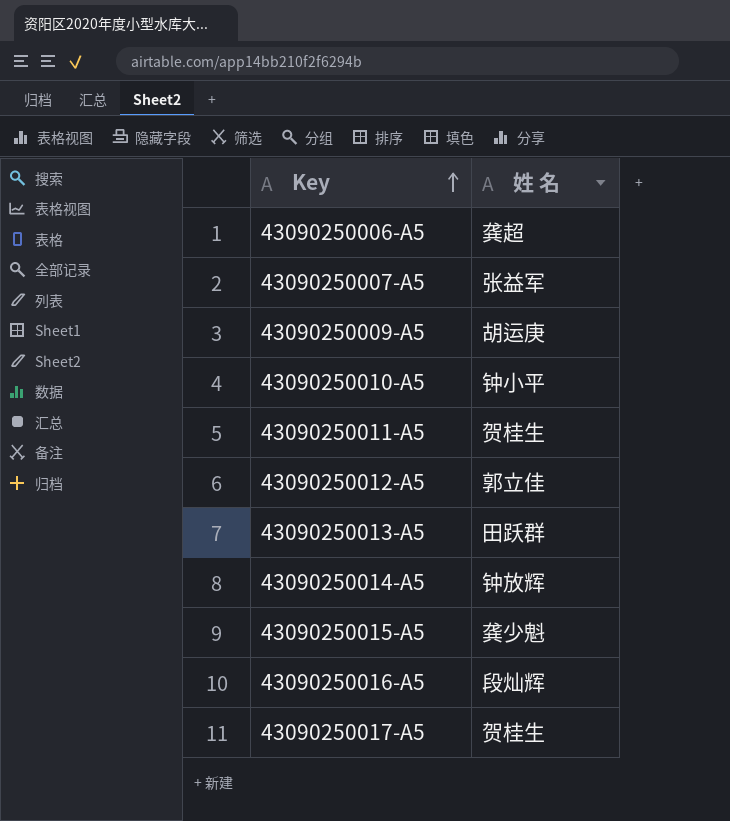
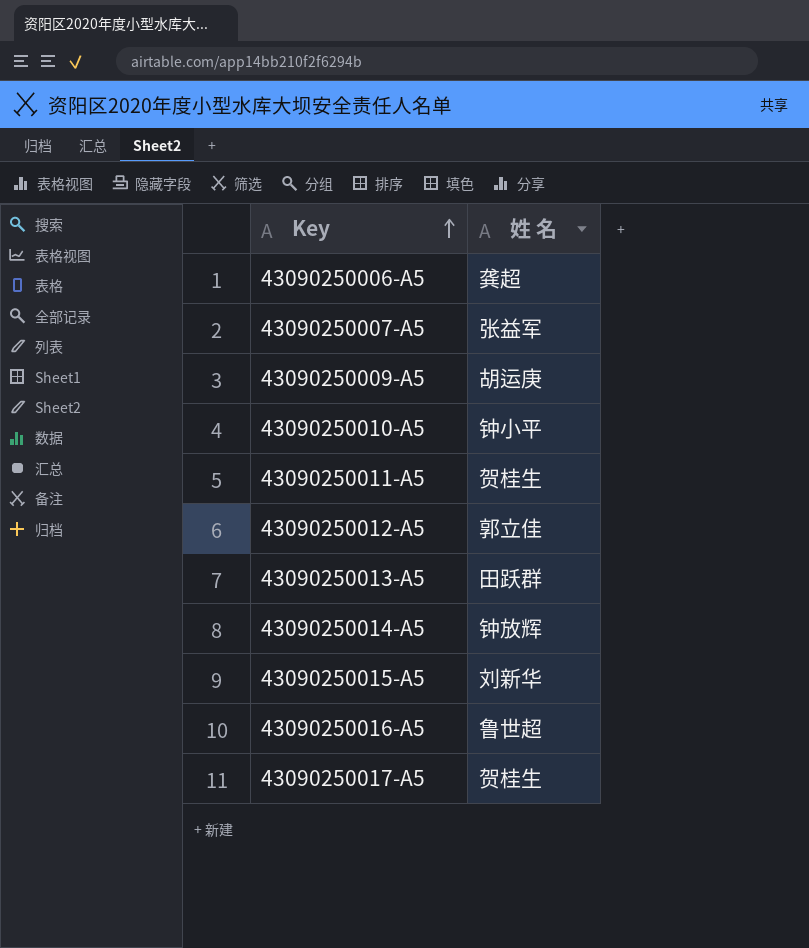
43090250015-A5 | 姓 名: 龚少魁 -> 刘新华
43090250016-A5 | 姓 名: 段灿辉 -> 鲁世超

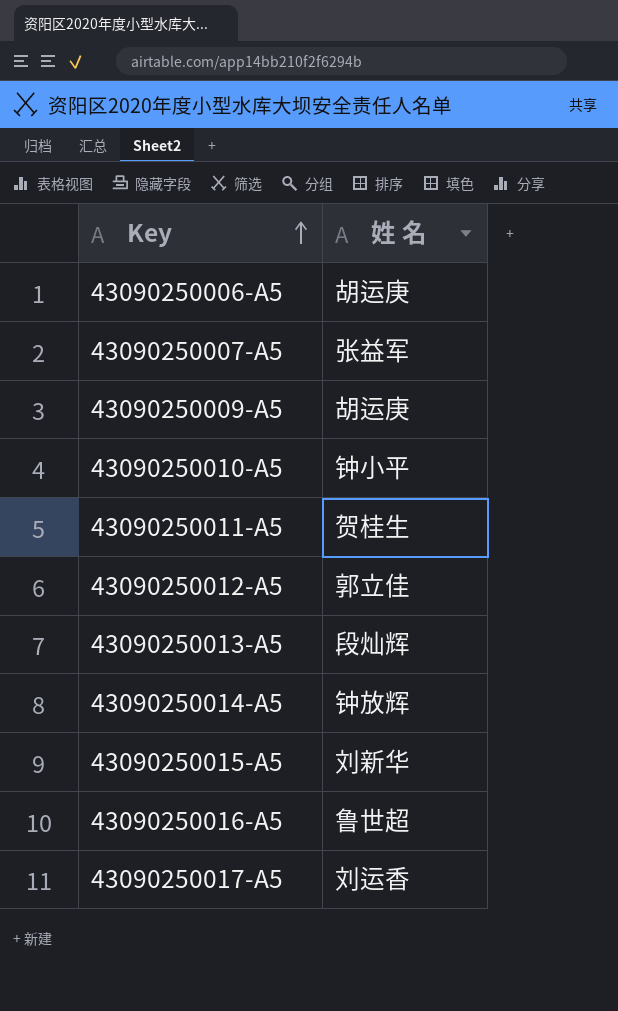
43090250006-A5 | 姓 名: 龚超 -> 胡运庚
43090250013-A5 | 姓 名: 田跃群 -> 段灿辉
43090250017-A5 | 姓 名: 贺桂生 -> 刘运香

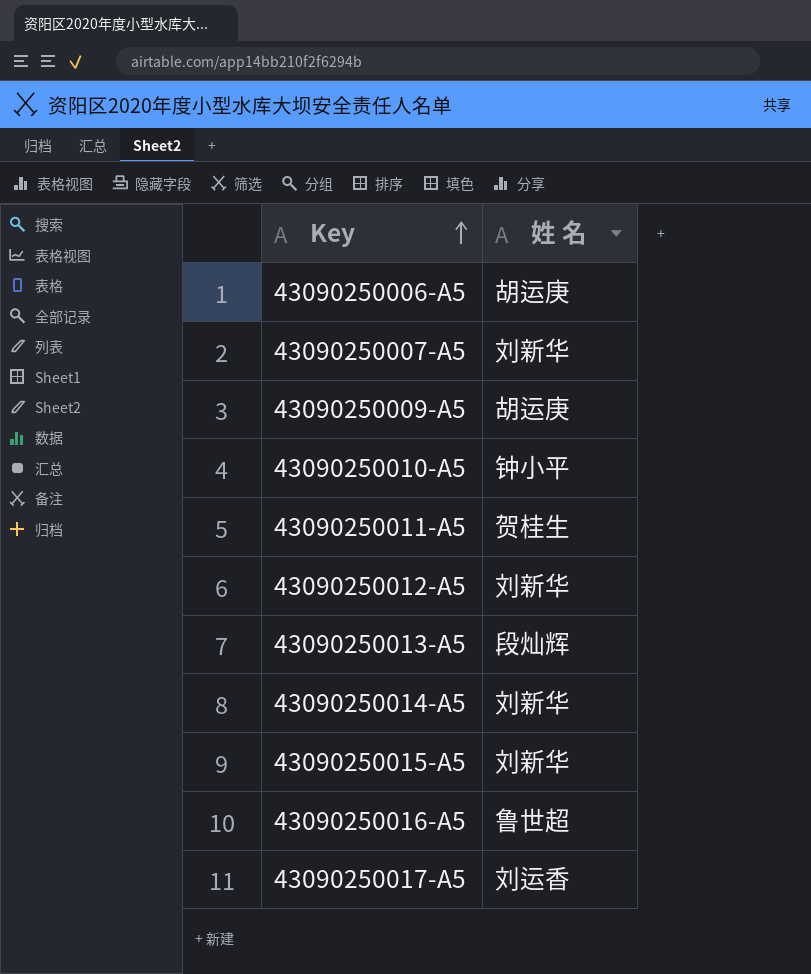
43090250007-A5 | 姓 名: 张益军 -> 刘新华
43090250012-A5 | 姓 名: 郭立佳 -> 刘新华
43090250014-A5 | 姓 名: 钟放辉 -> 刘新华

